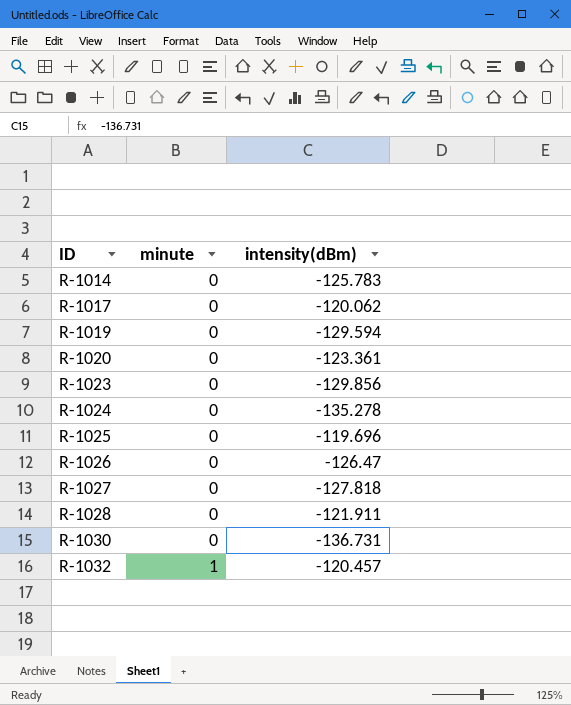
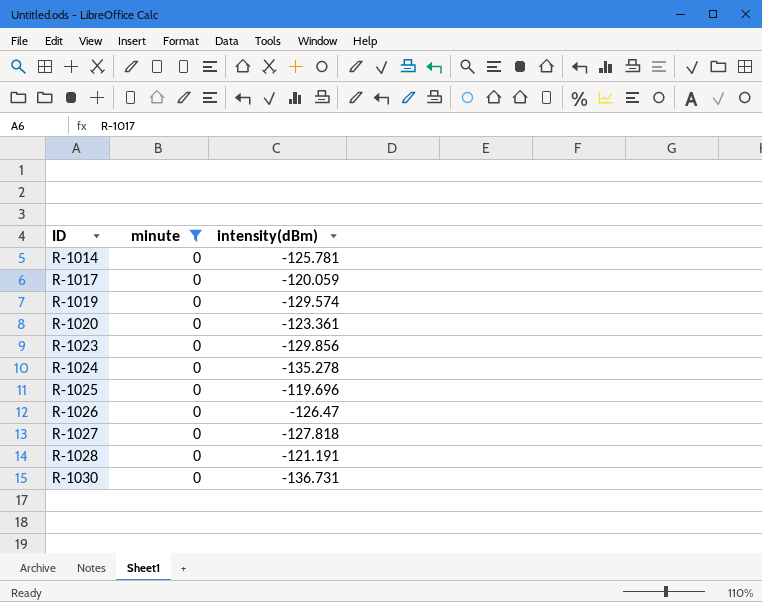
filter: none -> minute = 0
R-1014 | intensity(dBm): -125.783 -> -125.781
R-1017 | intensity(dBm): -120.062 -> -120.059
R-1019 | intensity(dBm): -129.594 -> -129.574
R-1028 | intensity(dBm): -121.911 -> -121.191

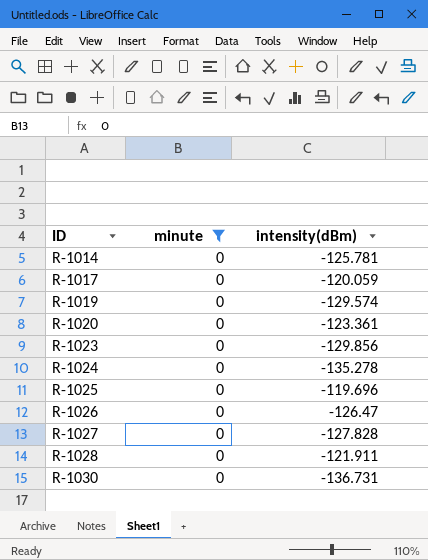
R-1027 | intensity(dBm): -127.818 -> -127.828
R-1028 | intensity(dBm): -121.191 -> -121.911

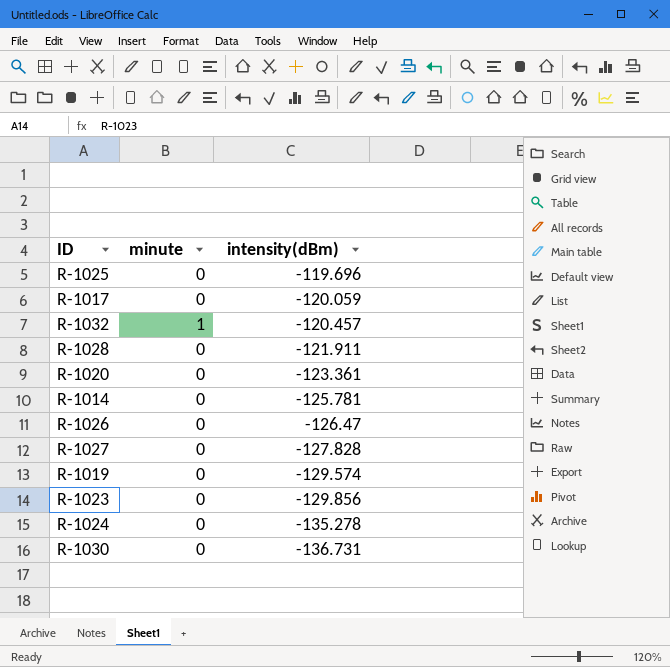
filter: minute = 0 -> none
row order: ID ascending -> intensity(dBm) descending

